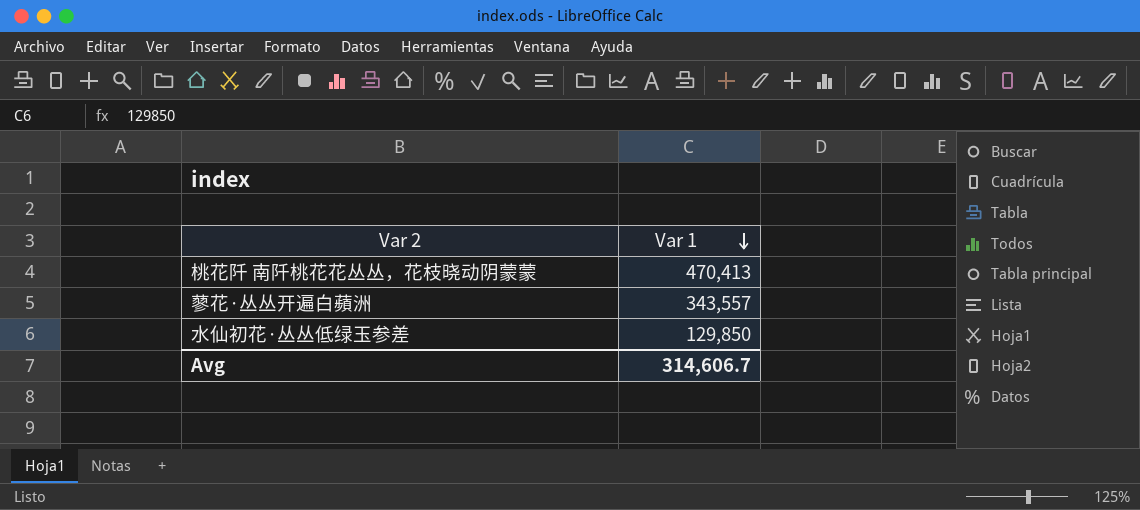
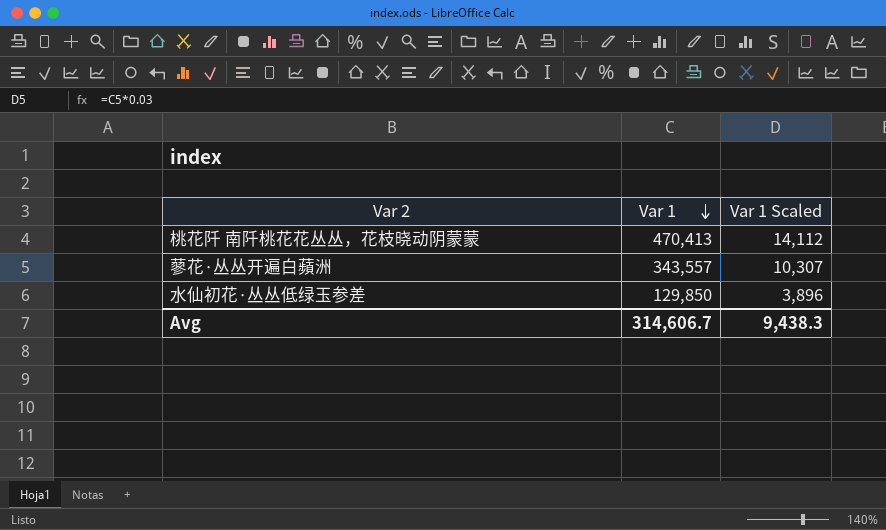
column Var 1 Scaled | formula: none -> [Var 1] * 0.03

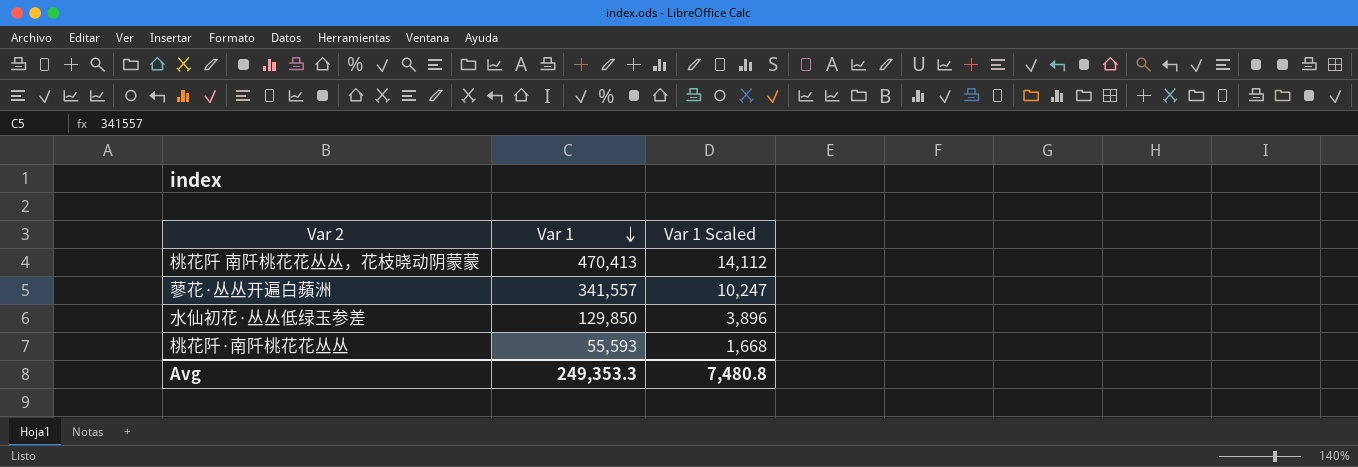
蓼花·丛丛开遍白蘋洲 | Var 1: 343,557 -> 341,557
蓼花·丛丛开遍白蘋洲 | Var 1 Scaled: 10,307 -> 10,247
row 桃花阡·南阡桃花花丛丛: none -> 55,593 | 1,668
Avg | Var 1: 314,606.7 -> 249,353.3
Avg | Var 1 Scaled: 9,438.3 -> 7,480.8

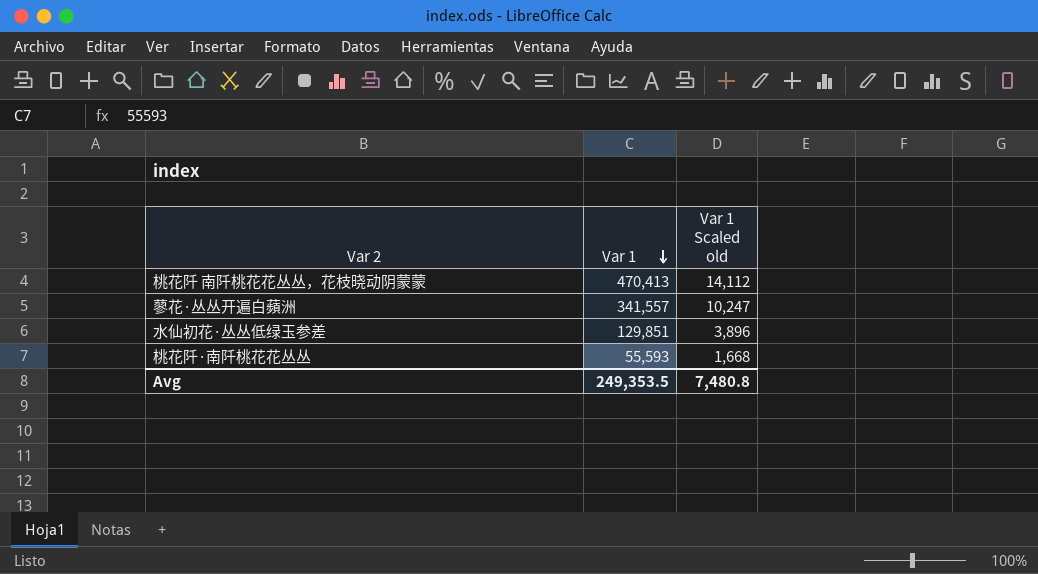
column name: Var 1 Scaled -> Var 1 Scaled old
水仙初花·丛丛低绿玉参差 | Var 1: 129,850 -> 129,851
Avg | Var 1: 249,353.3 -> 249,353.5

